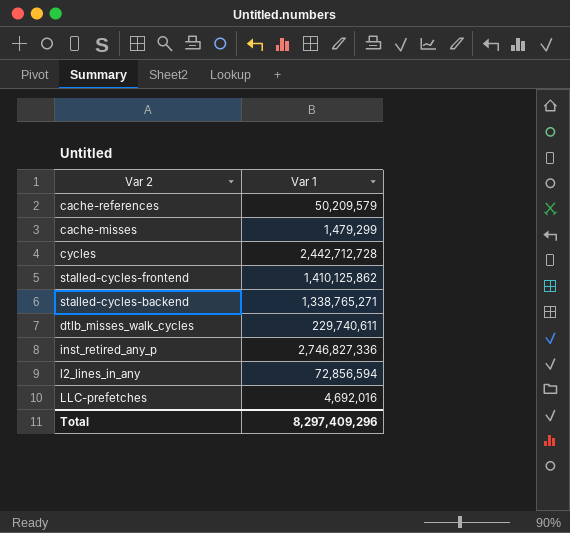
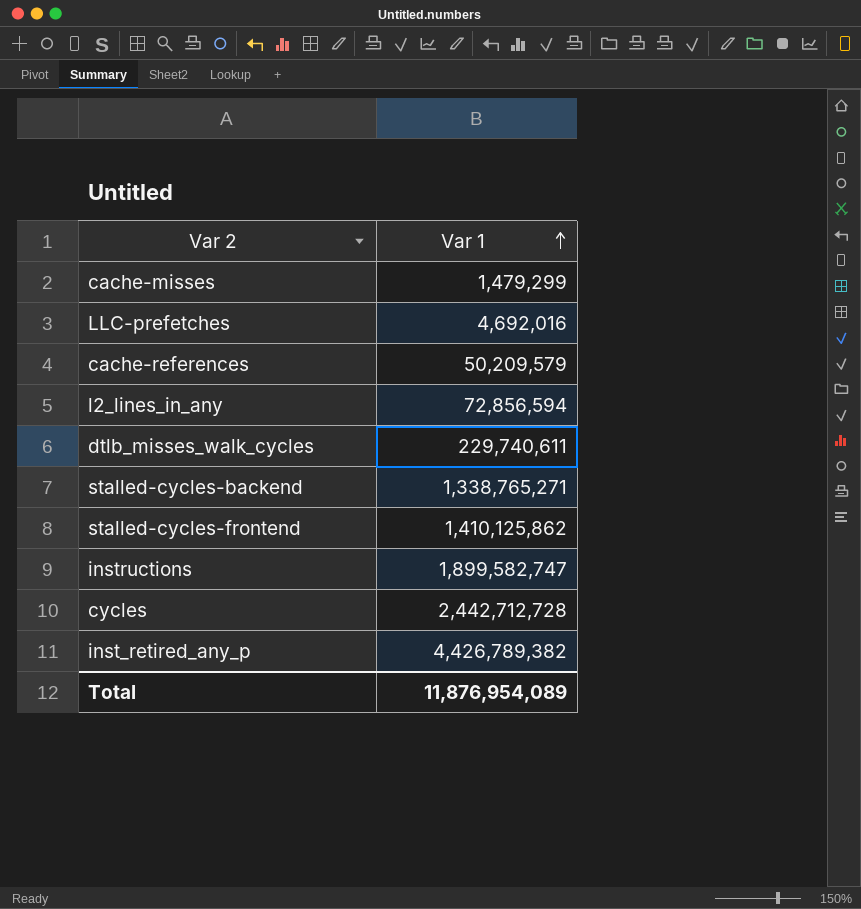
row order: none -> Var 1 ascending
row instructions: none -> 1,899,582,747
inst_retired_any_p | Var 1: 2,746,827,336 -> 4,426,789,382
Total | Var 1: 8,297,409,296 -> 11,876,954,089

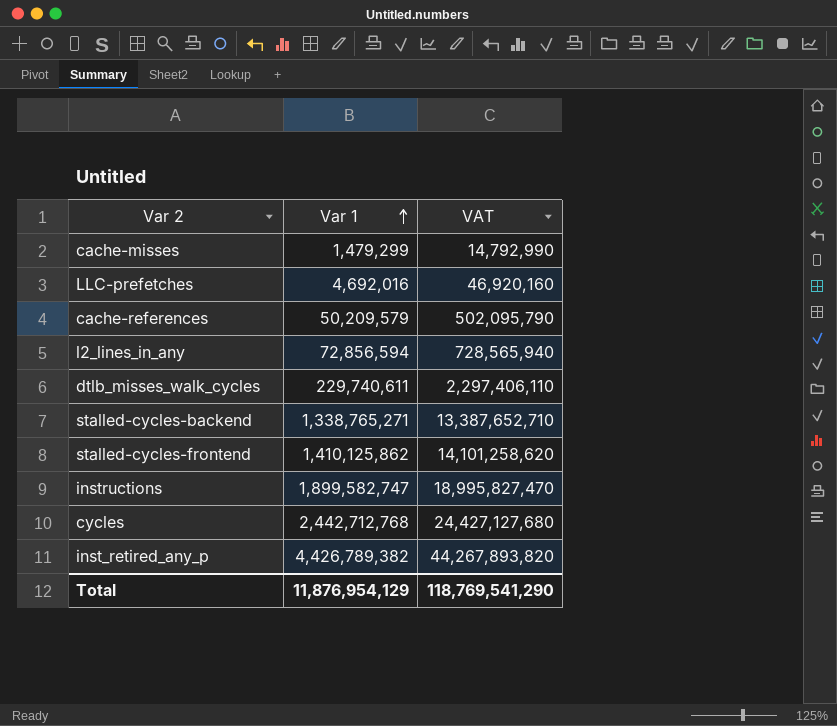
column VAT | formula: none -> [Var 1] * 10
cycles | Var 1: 2,442,712,728 -> 2,442,712,768
Total | Var 1: 11,876,954,089 -> 11,876,954,129

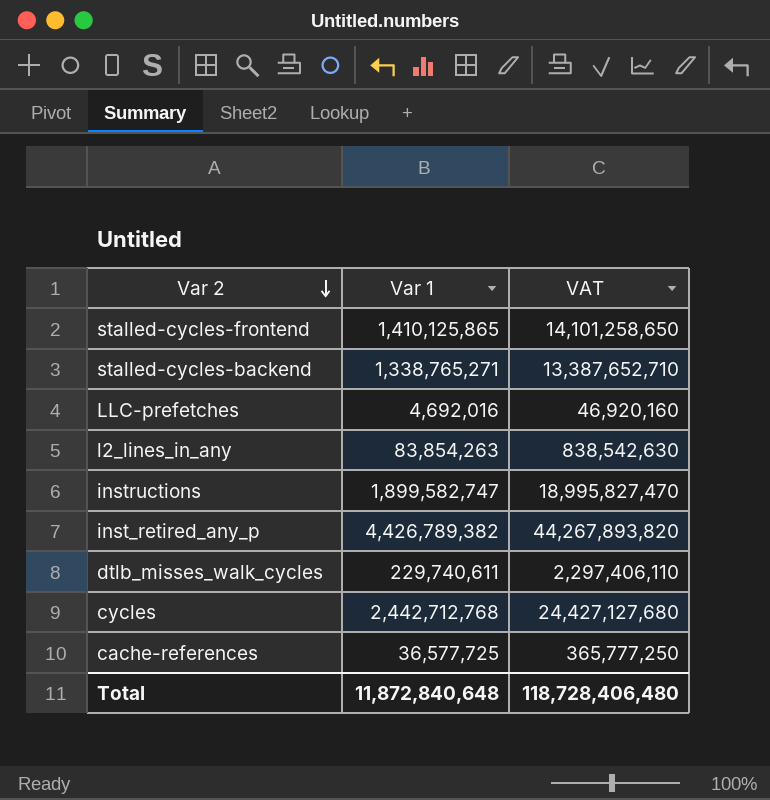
row order: Var 1 ascending -> Var 2 descending
row cache-misses: 1,479,299 | 14,792,990 -> none
stalled-cycles-frontend | Var 1: 1,410,125,862 -> 1,410,125,865
stalled-cycles-frontend | VAT: 14,101,258,620 -> 14,101,258,650
l2_lines_in_any | Var 1: 72,856,594 -> 83,854,263
l2_lines_in_any | VAT: 728,565,940 -> 838,542,630
cache-references | Var 1: 50,209,579 -> 36,577,725
cache-references | VAT: 502,095,790 -> 365,777,250
Total | Var 1: 11,876,954,129 -> 11,872,840,648
Total | VAT: 118,769,541,290 -> 118,728,406,480

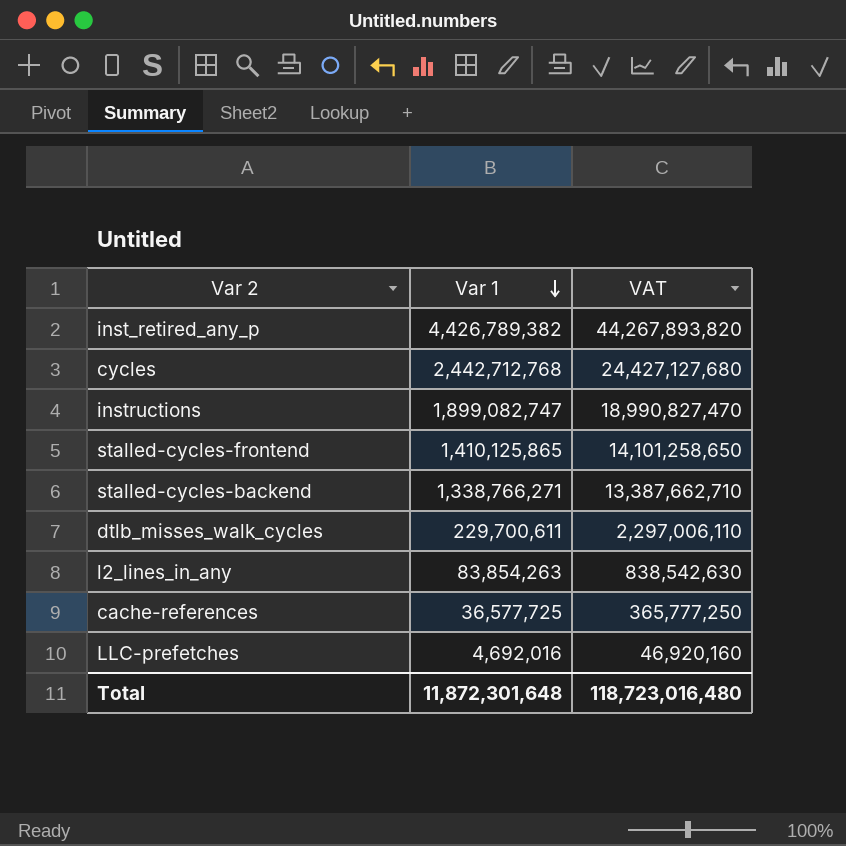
row order: Var 2 descending -> Var 1 descending
instructions | Var 1: 1,899,582,747 -> 1,899,082,747
instructions | VAT: 18,995,827,470 -> 18,990,827,470
stalled-cycles-backend | Var 1: 1,338,765,271 -> 1,338,766,271
stalled-cycles-backend | VAT: 13,387,652,710 -> 13,387,662,710
dtlb_misses_walk_cycles | Var 1: 229,740,611 -> 229,700,611
dtlb_misses_walk_cycles | VAT: 2,297,406,110 -> 2,297,006,110
Total | Var 1: 11,872,840,648 -> 11,872,301,648
Total | VAT: 118,728,406,480 -> 118,723,016,480

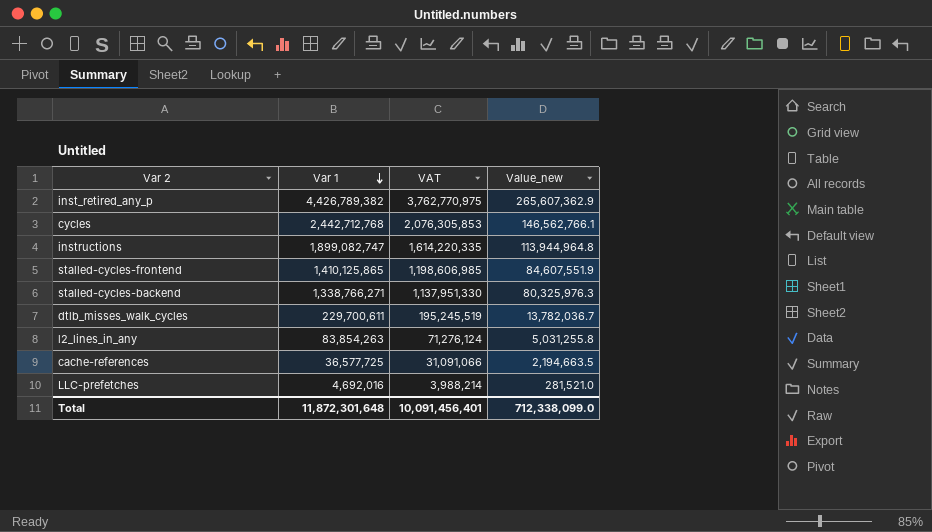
column VAT | formula: [Var 1] * 10 -> [Var 1] * 0.85
column Value_new | formula: none -> [Var 1] * 0.06
Total | VAT: 118,723,016,480 -> 10,091,456,401

